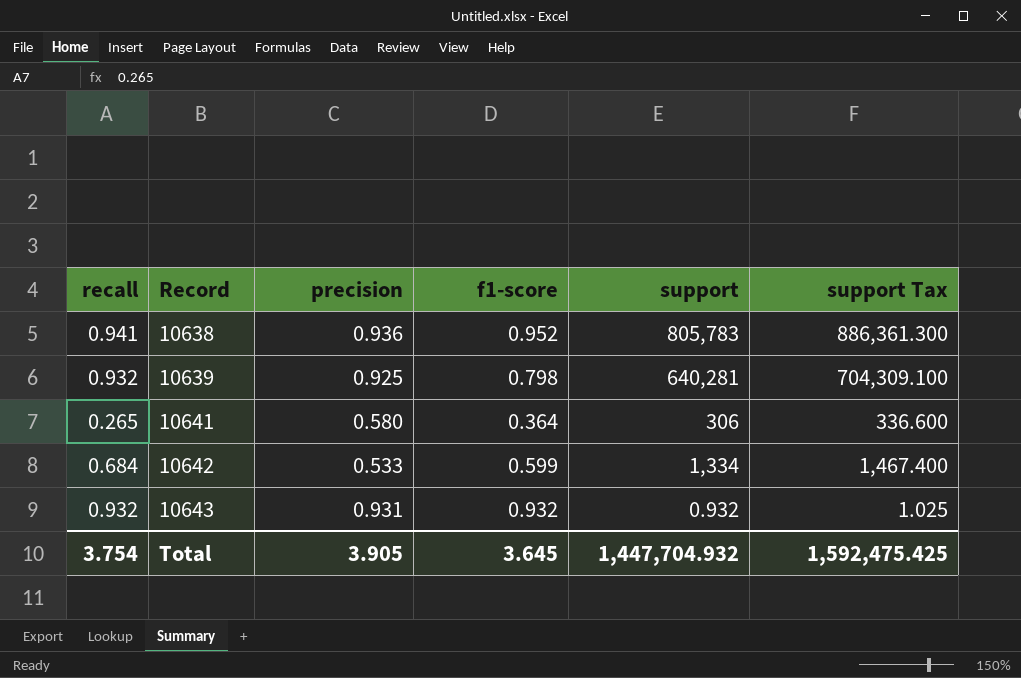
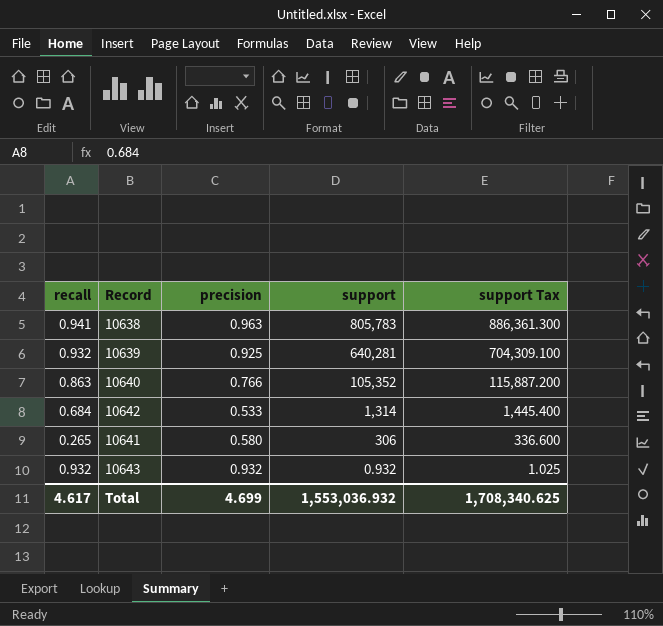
row order: Record ascending -> support descending
column f1-score | position: 4 -> none
10638 | precision: 0.936 -> 0.963
row 10640: none -> 0.863 | 0.766 | 105,352 | 115,887.200
10642 | support: 1,334 -> 1,314
10642 | support Tax: 1,467.400 -> 1,445.400
10643 | precision: 0.931 -> 0.932
Total | recall: 3.754 -> 4.617
Total | precision: 3.905 -> 4.699
Total | support: 1,447,704.932 -> 1,553,036.932
Total | support Tax: 1,592,475.425 -> 1,708,340.625

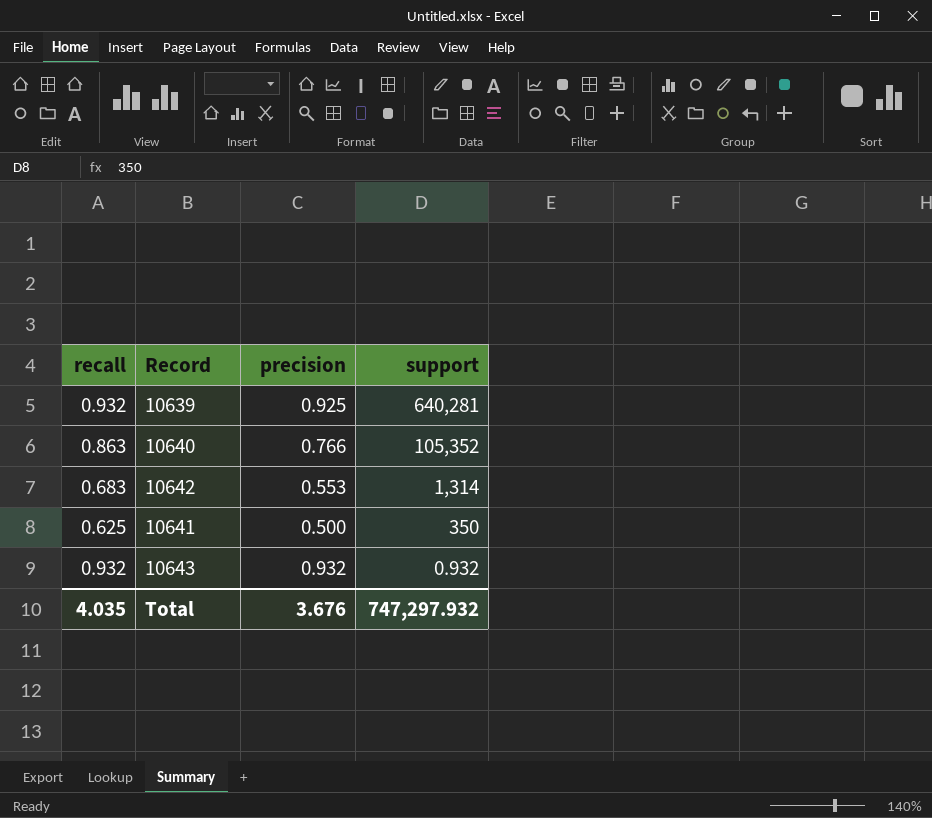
column support Tax | formula: [support] * 1.1 -> none
row 10638: 0.941 | 0.963 | 805,783 | 886,361.300 -> none
10642 | recall: 0.684 -> 0.683
10642 | precision: 0.533 -> 0.553
10641 | recall: 0.265 -> 0.625
10641 | precision: 0.580 -> 0.500
10641 | support: 306 -> 350
Total | recall: 4.617 -> 4.035
Total | precision: 4.699 -> 3.676
Total | support: 1,553,036.932 -> 747,297.932

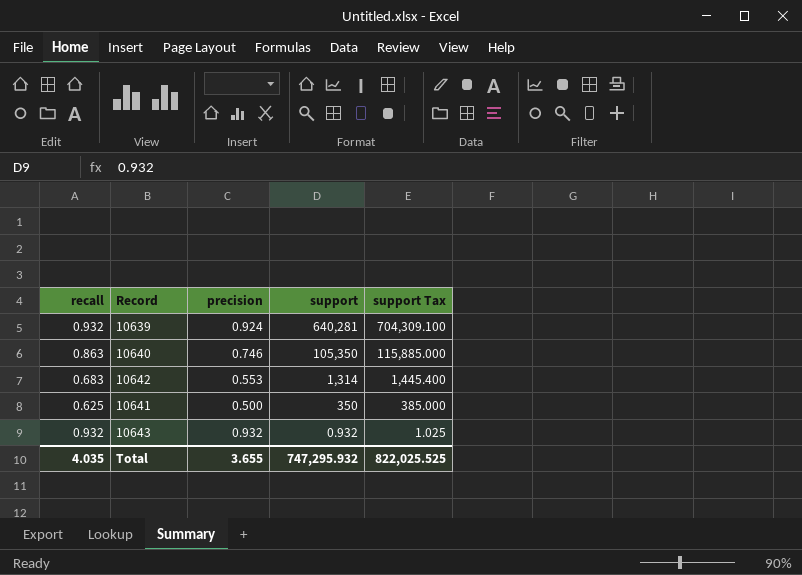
column support Tax | formula: none -> [support] * 1.1
10639 | precision: 0.925 -> 0.924
10640 | precision: 0.766 -> 0.746
10640 | support: 105,352 -> 105,350
Total | precision: 3.676 -> 3.655
Total | support: 747,297.932 -> 747,295.932

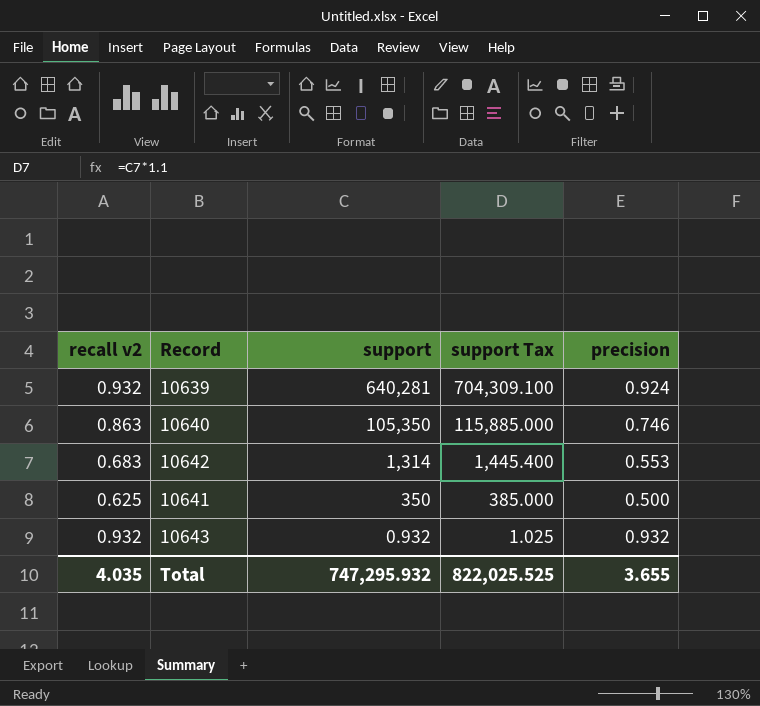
column name: recall -> recall v2
column precision | position: 3 -> 5

